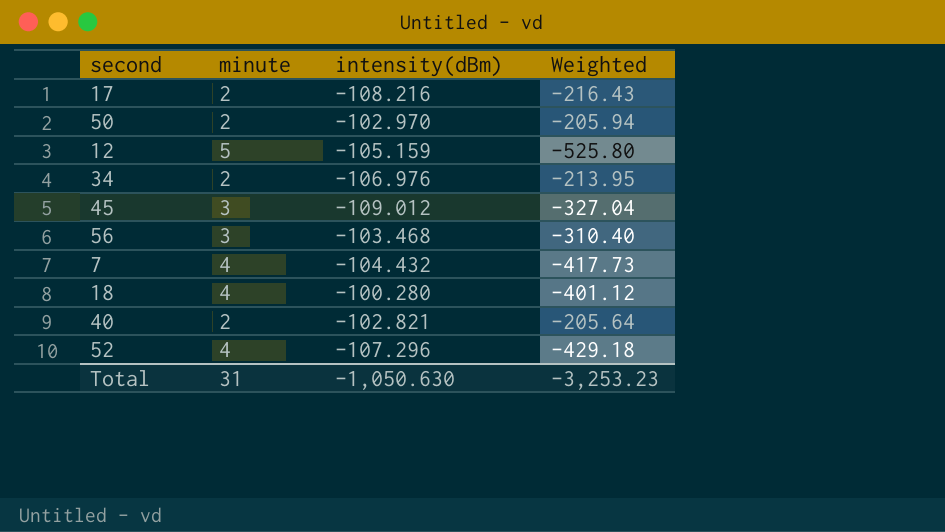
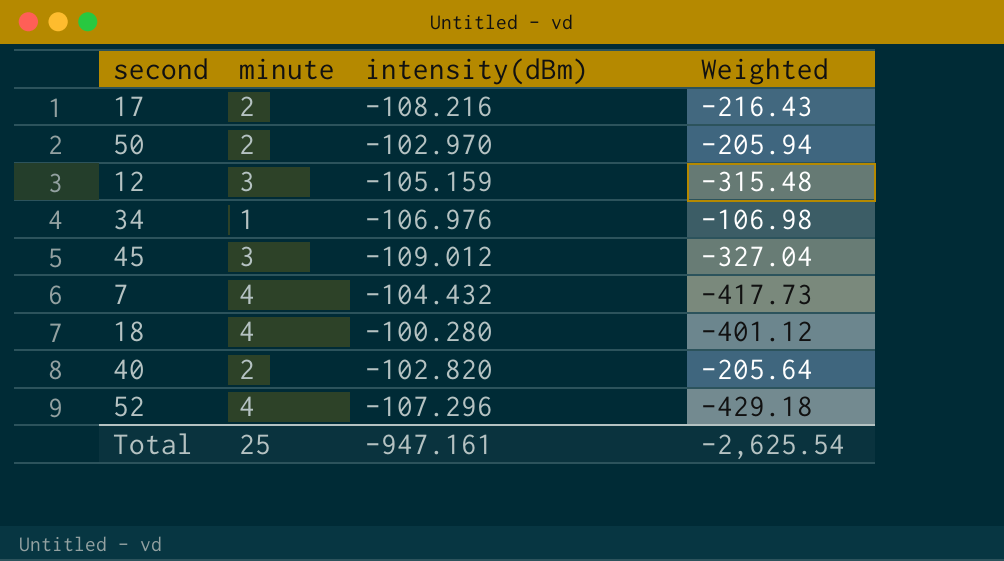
row 56: 3 | -103.468 | -310.40 -> none
12 | minute: 5 -> 3
12 | Weighted: -525.80 -> -315.48
34 | minute: 2 -> 1
34 | Weighted: -213.95 -> -106.98
40 | intensity(dBm): -102.821 -> -102.820
Total | minute: 31 -> 25
Total | intensity(dBm): -1,050.630 -> -947.161
Total | Weighted: -3,253.23 -> -2,625.54

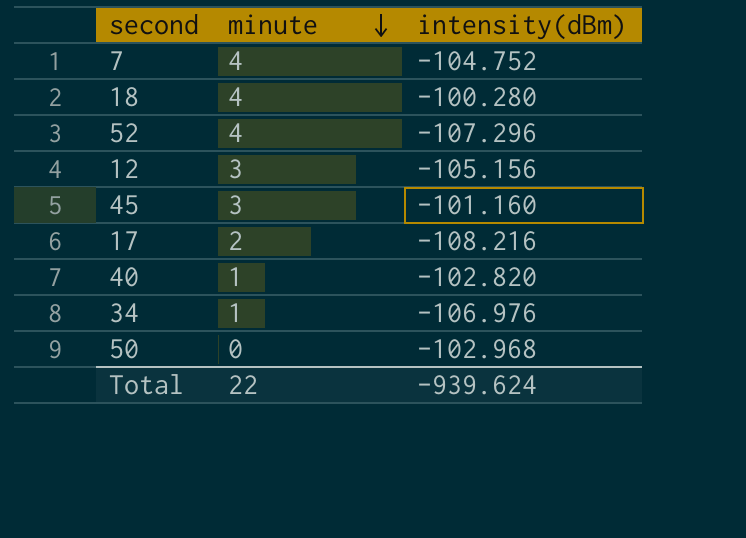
row order: none -> minute descending
column Weighted | formula: [minute] * [intensity(dBm)] -> none
7 | intensity(dBm): -104.432 -> -104.752
12 | intensity(dBm): -105.159 -> -105.156
45 | intensity(dBm): -109.012 -> -101.160
40 | minute: 2 -> 1
50 | minute: 2 -> 0
50 | intensity(dBm): -102.970 -> -102.968
Total | minute: 25 -> 22
Total | intensity(dBm): -947.161 -> -939.624

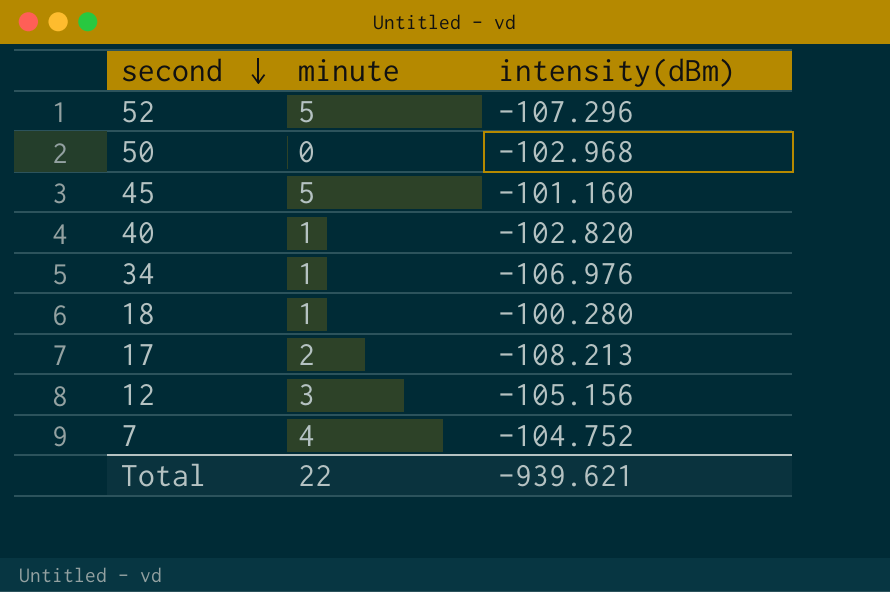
row order: minute descending -> second descending
52 | minute: 4 -> 5
45 | minute: 3 -> 5
18 | minute: 4 -> 1
17 | intensity(dBm): -108.216 -> -108.213
Total | intensity(dBm): -939.624 -> -939.621

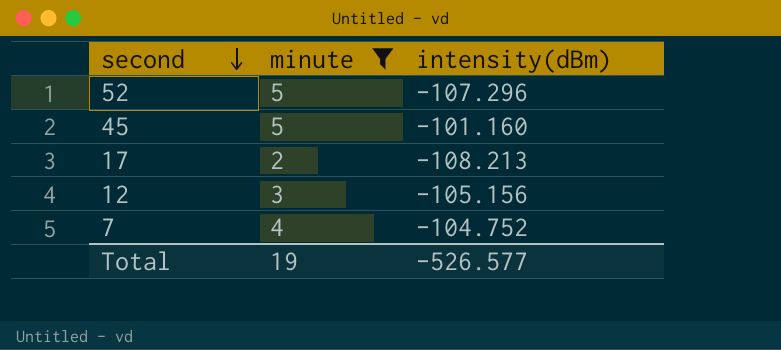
filter: none -> minute >= 2
Total | minute: 22 -> 19
Total | intensity(dBm): -939.621 -> -526.577

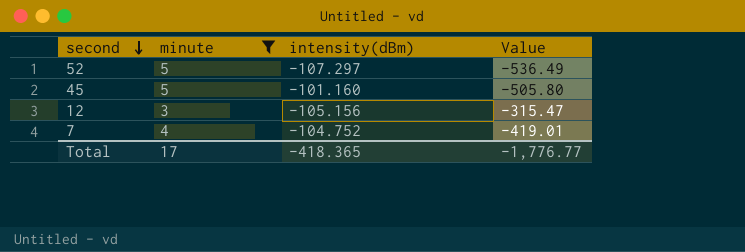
column Value | formula: none -> [minute] * [intensity(dBm)]
row 17: 2 | -108.213 -> none
52 | intensity(dBm): -107.296 -> -107.297
Total | minute: 19 -> 17
Total | intensity(dBm): -526.577 -> -418.365

